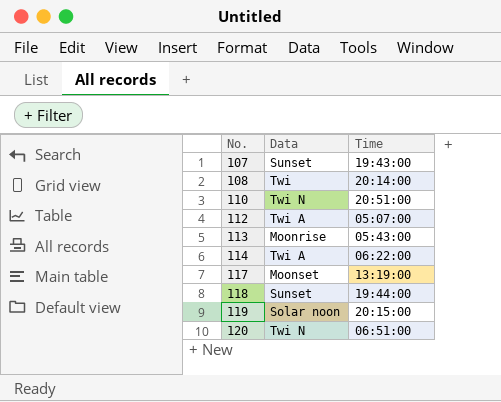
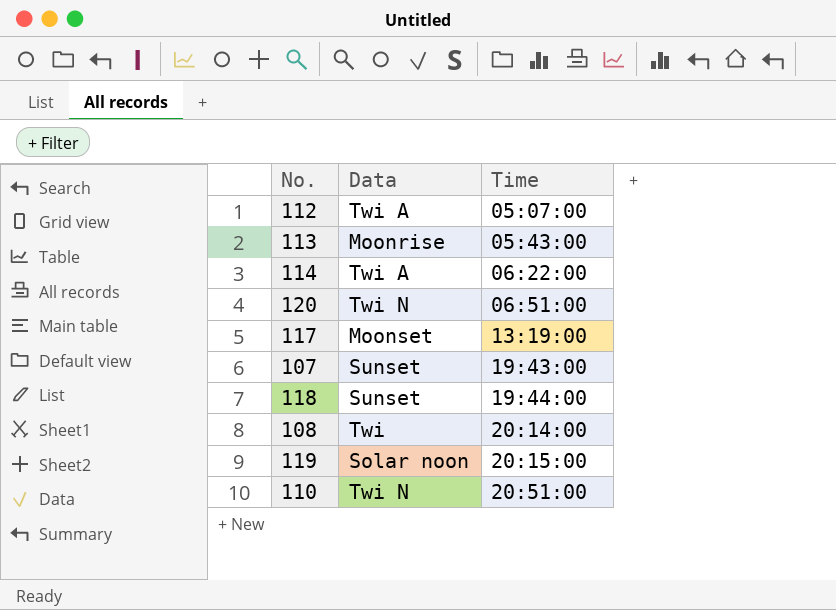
row order: No. ascending -> Time ascending

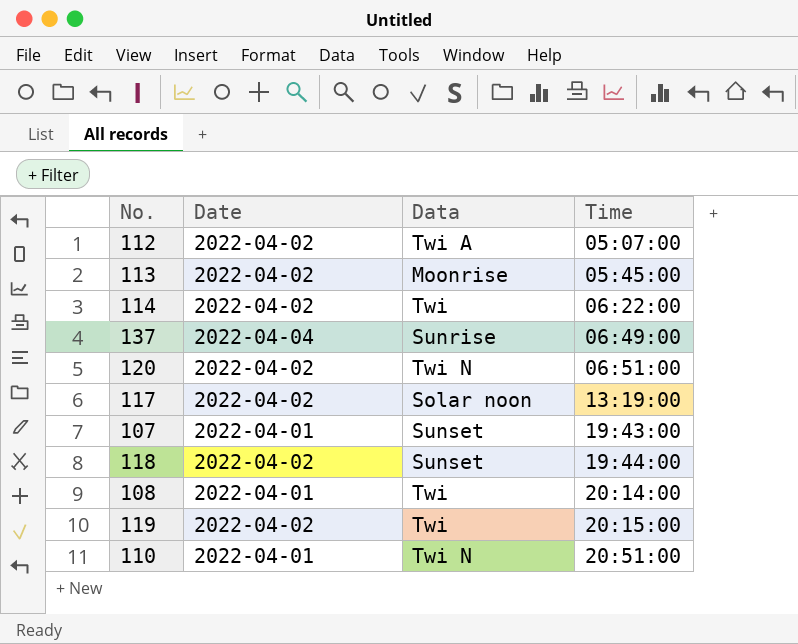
column Date | position: none -> 2
113 | Time: 05:43:00 -> 05:45:00
114 | Data: Twi A -> Twi
row 137: none -> 2022-04-04 | Sunrise | 06:49:00
117 | Data: Moonset -> Solar noon
119 | Data: Solar noon -> Twi

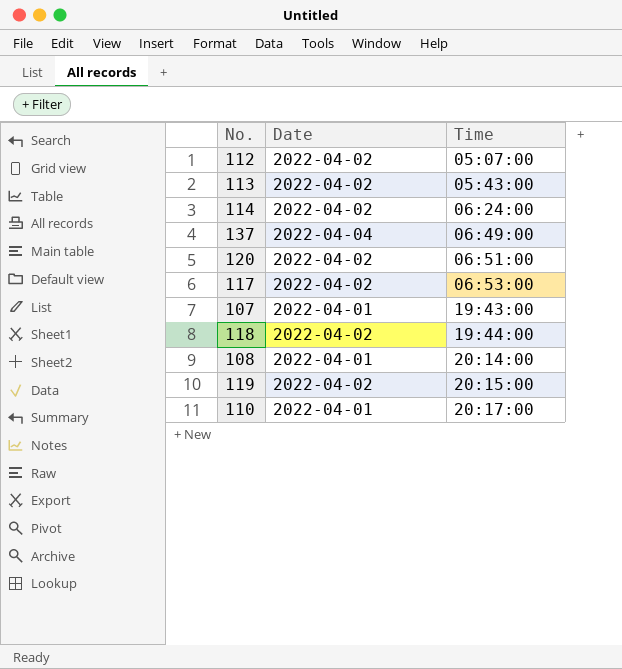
column Data | position: 3 -> none
113 | Time: 05:45:00 -> 05:43:00
114 | Time: 06:22:00 -> 06:24:00
117 | Time: 13:19:00 -> 06:53:00
110 | Time: 20:51:00 -> 20:17:00

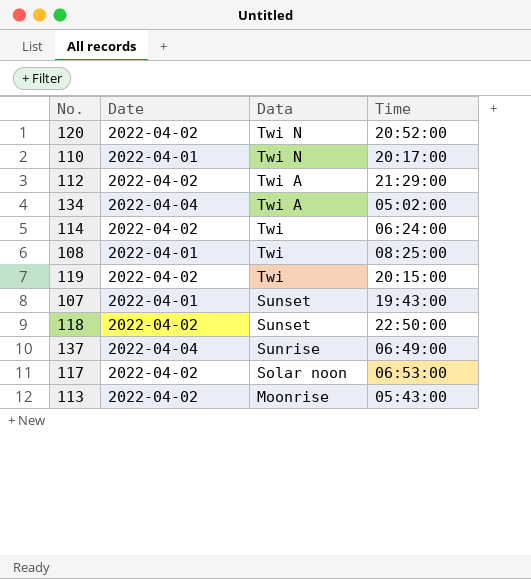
row order: Time ascending -> Data descending
column Data | position: none -> 3
120 | Time: 06:51:00 -> 20:52:00
112 | Time: 05:07:00 -> 21:29:00
row 134: none -> 2022-04-04 | Twi A | 05:02:00
108 | Time: 20:14:00 -> 08:25:00
118 | Time: 19:44:00 -> 22:50:00

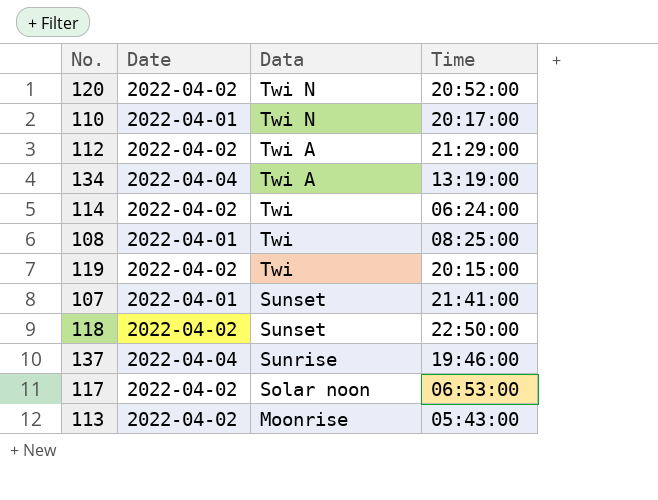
134 | Time: 05:02:00 -> 13:19:00
107 | Time: 19:43:00 -> 21:41:00
137 | Time: 06:49:00 -> 19:46:00

